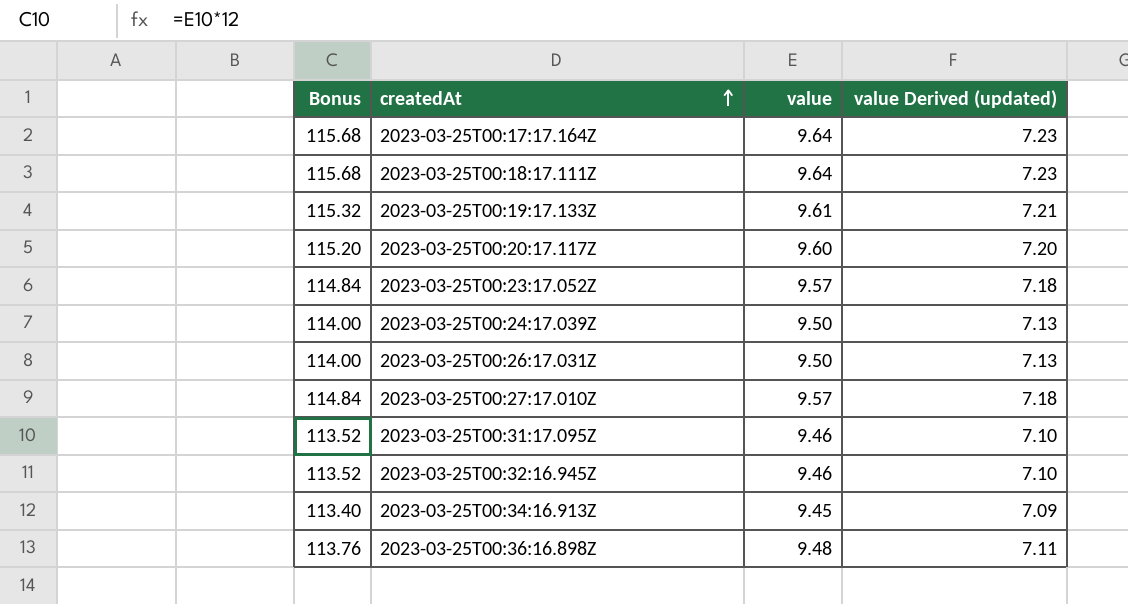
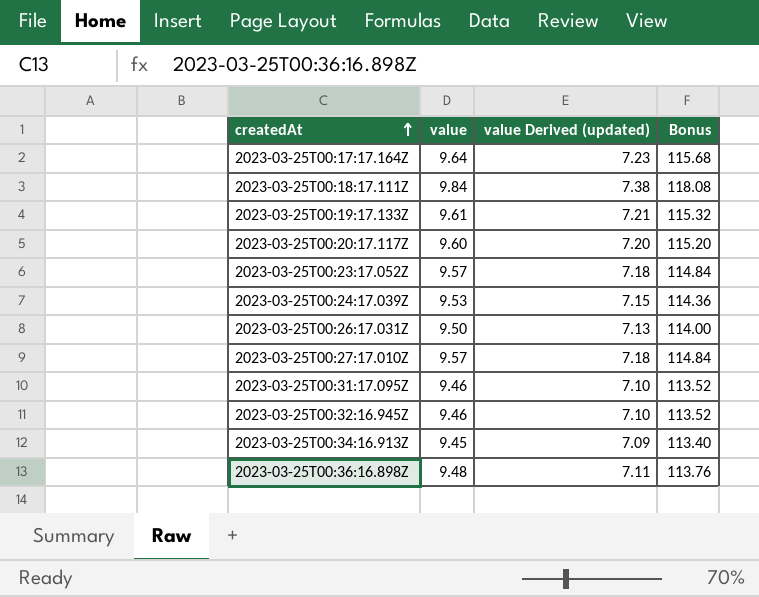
column Bonus | position: 1 -> 4
2023-03-25T00:18:17.111Z | value: 9.64 -> 9.84
2023-03-25T00:18:17.111Z | value Derived (updated): 7.23 -> 7.38
2023-03-25T00:18:17.111Z | Bonus: 115.68 -> 118.08
2023-03-25T00:24:17.039Z | value: 9.50 -> 9.53
2023-03-25T00:24:17.039Z | value Derived (updated): 7.13 -> 7.15
2023-03-25T00:24:17.039Z | Bonus: 114.00 -> 114.36

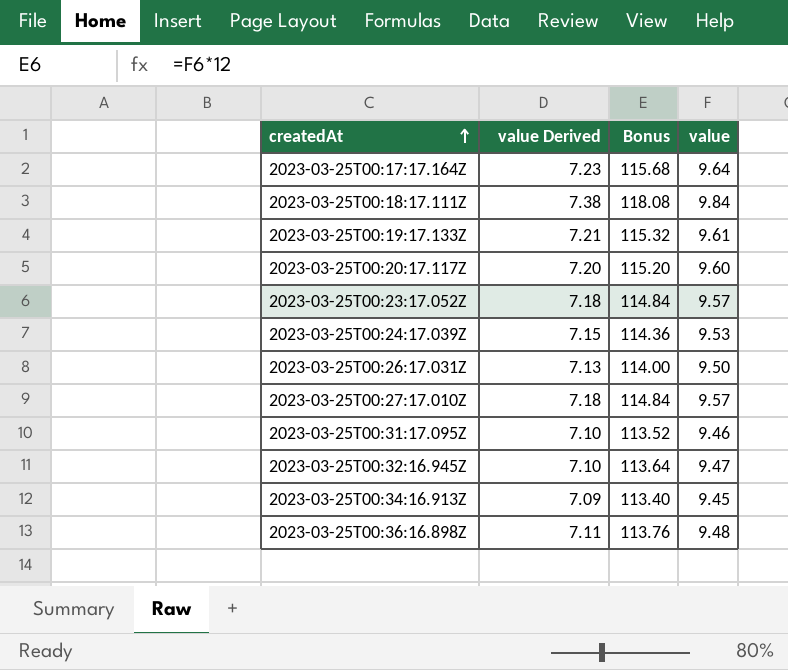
column name: value Derived (updated) -> value Derived
column value | position: 2 -> 4
2023-03-25T00:32:16.945Z | Bonus: 113.52 -> 113.64
2023-03-25T00:32:16.945Z | value: 9.46 -> 9.47

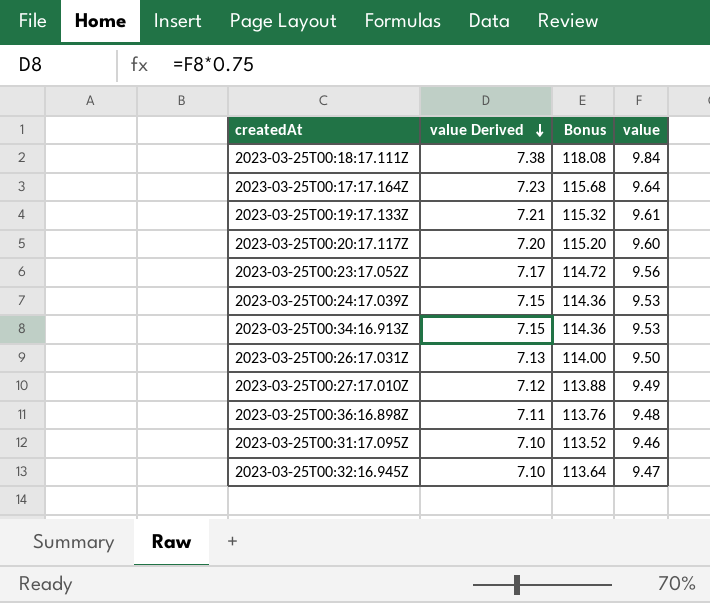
row order: createdAt ascending -> value Derived descending
2023-03-25T00:23:17.052Z | value Derived: 7.18 -> 7.17
2023-03-25T00:23:17.052Z | Bonus: 114.84 -> 114.72
2023-03-25T00:23:17.052Z | value: 9.57 -> 9.56
2023-03-25T00:34:16.913Z | value Derived: 7.09 -> 7.15
2023-03-25T00:34:16.913Z | Bonus: 113.40 -> 114.36
2023-03-25T00:34:16.913Z | value: 9.45 -> 9.53
2023-03-25T00:27:17.010Z | value Derived: 7.18 -> 7.12
2023-03-25T00:27:17.010Z | Bonus: 114.84 -> 113.88
2023-03-25T00:27:17.010Z | value: 9.57 -> 9.49

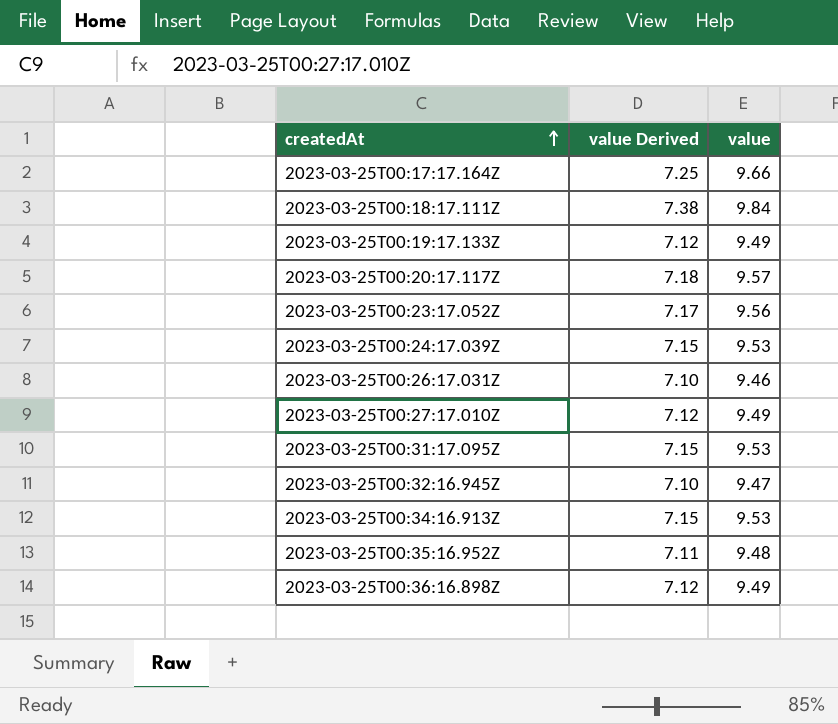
row order: value Derived descending -> createdAt ascending
column Bonus | formula: [value] * 12 -> none
2023-03-25T00:17:17.164Z | value Derived: 7.23 -> 7.25
2023-03-25T00:17:17.164Z | value: 9.64 -> 9.66
2023-03-25T00:19:17.133Z | value Derived: 7.21 -> 7.12
2023-03-25T00:19:17.133Z | value: 9.61 -> 9.49
2023-03-25T00:20:17.117Z | value Derived: 7.20 -> 7.18
2023-03-25T00:20:17.117Z | value: 9.60 -> 9.57
2023-03-25T00:26:17.031Z | value Derived: 7.13 -> 7.10
2023-03-25T00:26:17.031Z | value: 9.50 -> 9.46
2023-03-25T00:31:17.095Z | value Derived: 7.10 -> 7.15
2023-03-25T00:31:17.095Z | value: 9.46 -> 9.53
row 2023-03-25T00:35:16.952Z: none -> 7.11 | 9.48
2023-03-25T00:36:16.898Z | value Derived: 7.11 -> 7.12
2023-03-25T00:36:16.898Z | value: 9.48 -> 9.49

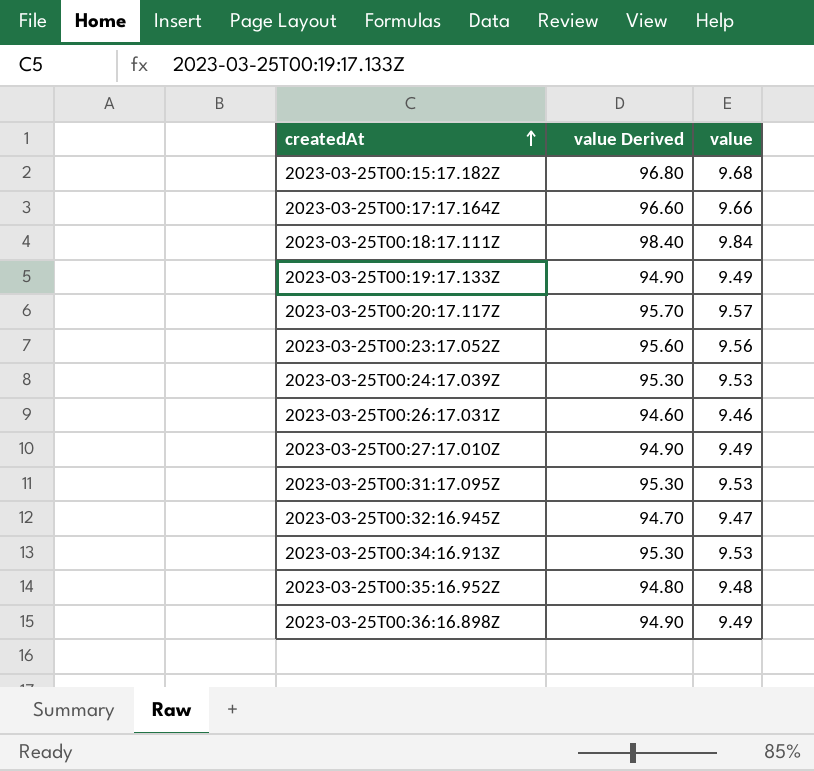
column value Derived | formula: [value] * 0.75 -> [value] * 10
row 2023-03-25T00:15:17.182Z: none -> 96.80 | 9.68

